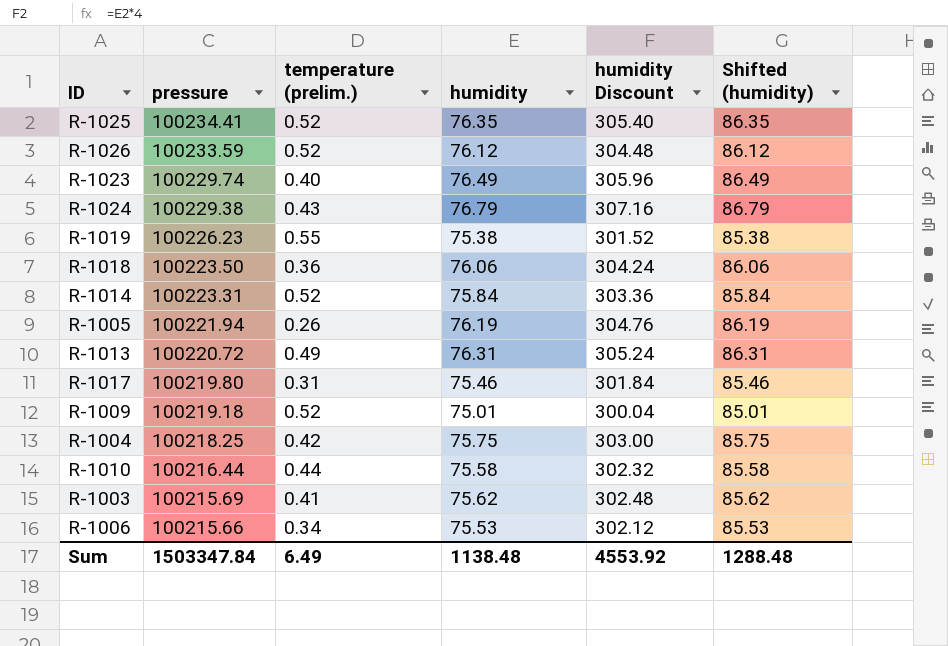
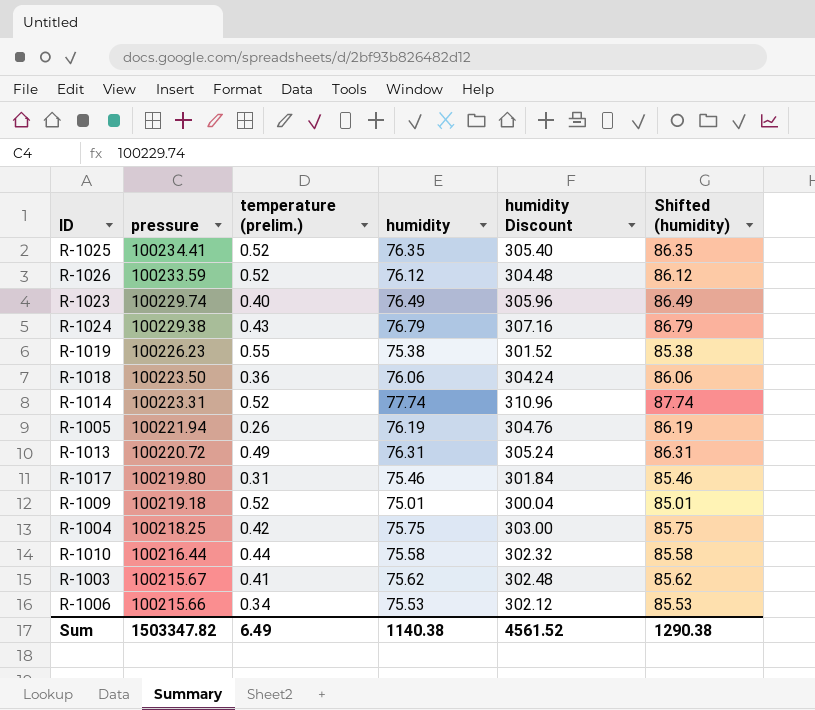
R-1014 | humidity: 75.84 -> 77.74
R-1014 | humidity Discount: 303.36 -> 310.96
R-1014 | Shifted (humidity): 85.84 -> 87.74
R-1003 | pressure: 100215.69 -> 100215.67
Sum | pressure: 1503347.84 -> 1503347.82
Sum | humidity: 1138.48 -> 1140.38
Sum | humidity Discount: 4553.92 -> 4561.52
Sum | Shifted (humidity): 1288.48 -> 1290.38

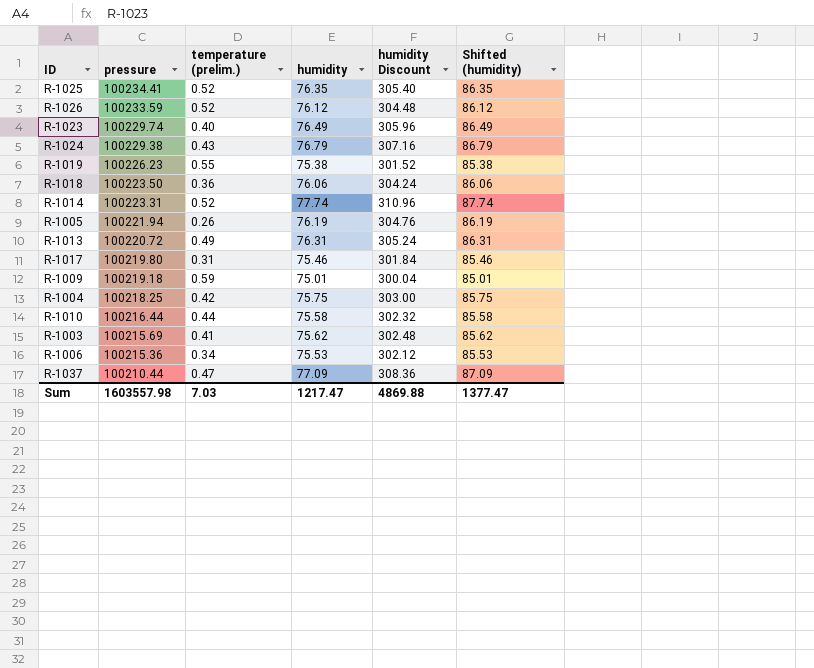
R-1009 | temperature (prelim.): 0.52 -> 0.59
R-1003 | pressure: 100215.67 -> 100215.69
R-1006 | pressure: 100215.66 -> 100215.36
row R-1037: none -> 100210.44 | 0.47 | 77.09 | 308.36 | 87.09
Sum | pressure: 1503347.82 -> 1603557.98
Sum | temperature (prelim.): 6.49 -> 7.03
Sum | humidity: 1140.38 -> 1217.47
Sum | humidity Discount: 4561.52 -> 4869.88
Sum | Shifted (humidity): 1290.38 -> 1377.47

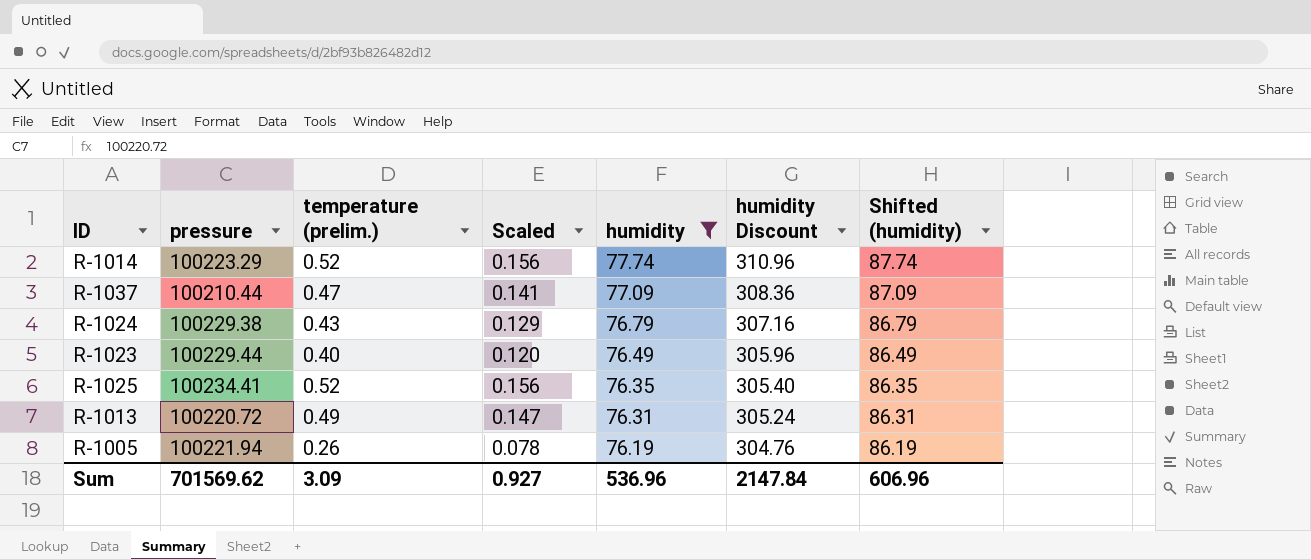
filter: none -> humidity >= 76.19
row order: pressure descending -> humidity descending
column Scaled | formula: none -> [temperature (prelim.)] * 0.3
R-1014 | pressure: 100223.31 -> 100223.29
R-1023 | pressure: 100229.74 -> 100229.44
Sum | pressure: 1603557.98 -> 701569.62
Sum | temperature (prelim.): 7.03 -> 3.09
Sum | humidity: 1217.47 -> 536.96
Sum | humidity Discount: 4869.88 -> 2147.84
Sum | Shifted (humidity): 1377.47 -> 606.96

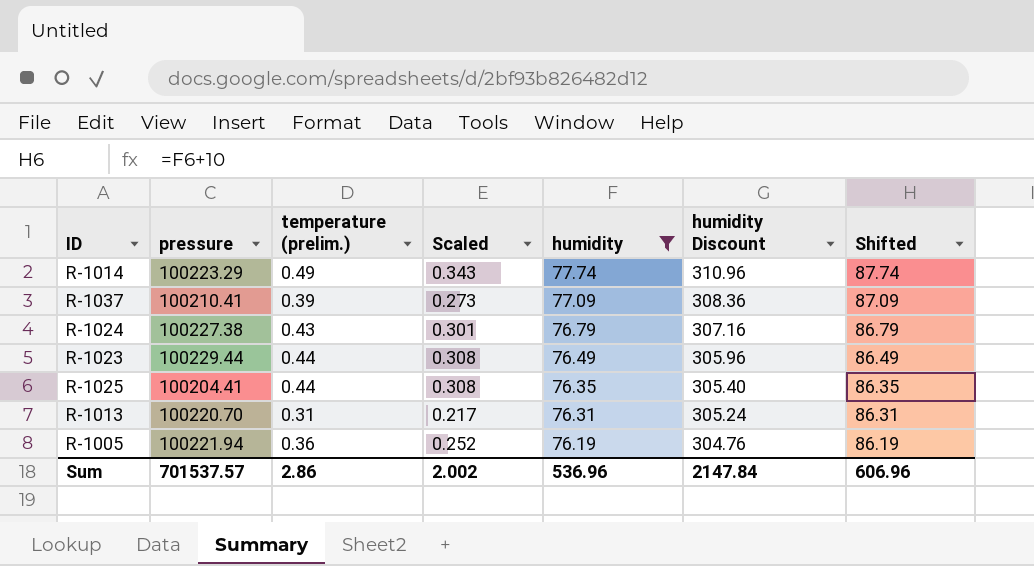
column Scaled | formula: [temperature (prelim.)] * 0.3 -> [temperature (prelim.)] * 0.7
column name: Shifted (humidity) -> Shifted
R-1014 | temperature (prelim.): 0.52 -> 0.49
R-1037 | pressure: 100210.44 -> 100210.41
R-1037 | temperature (prelim.): 0.47 -> 0.39
R-1024 | pressure: 100229.38 -> 100227.38
R-1023 | temperature (prelim.): 0.40 -> 0.44
R-1025 | pressure: 100234.41 -> 100204.41
R-1025 | temperature (prelim.): 0.52 -> 0.44
R-1013 | pressure: 100220.72 -> 100220.70
R-1013 | temperature (prelim.): 0.49 -> 0.31
R-1005 | temperature (prelim.): 0.26 -> 0.36
Sum | pressure: 701569.62 -> 701537.57
Sum | temperature (prelim.): 3.09 -> 2.86
Sum | Scaled: 0.927 -> 2.002

